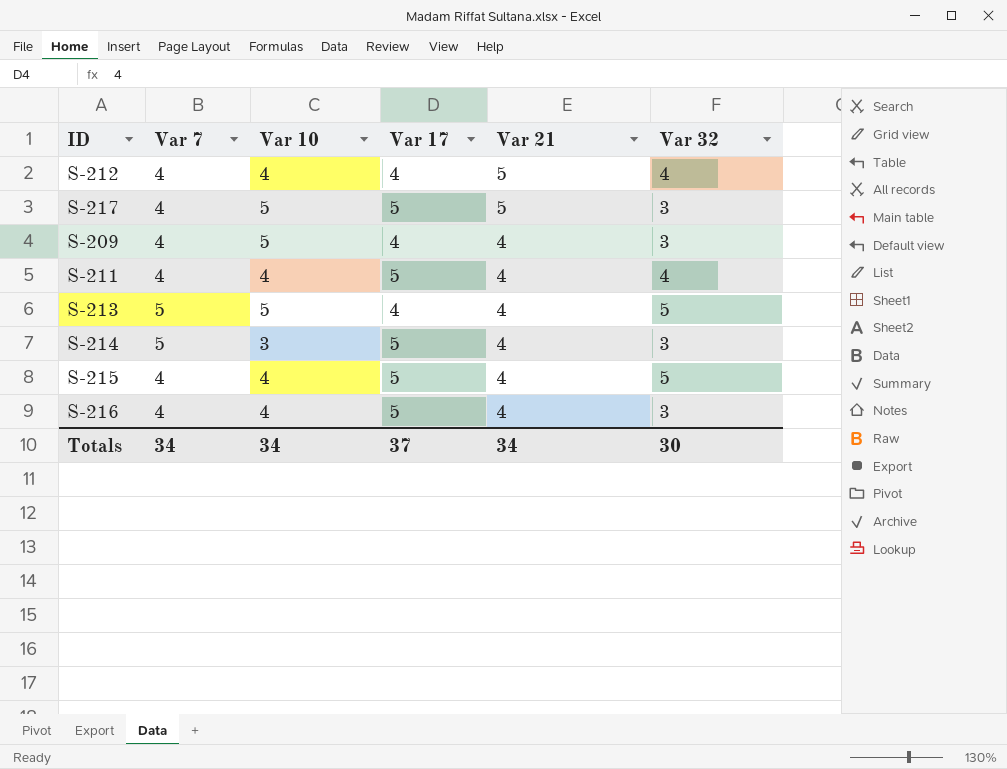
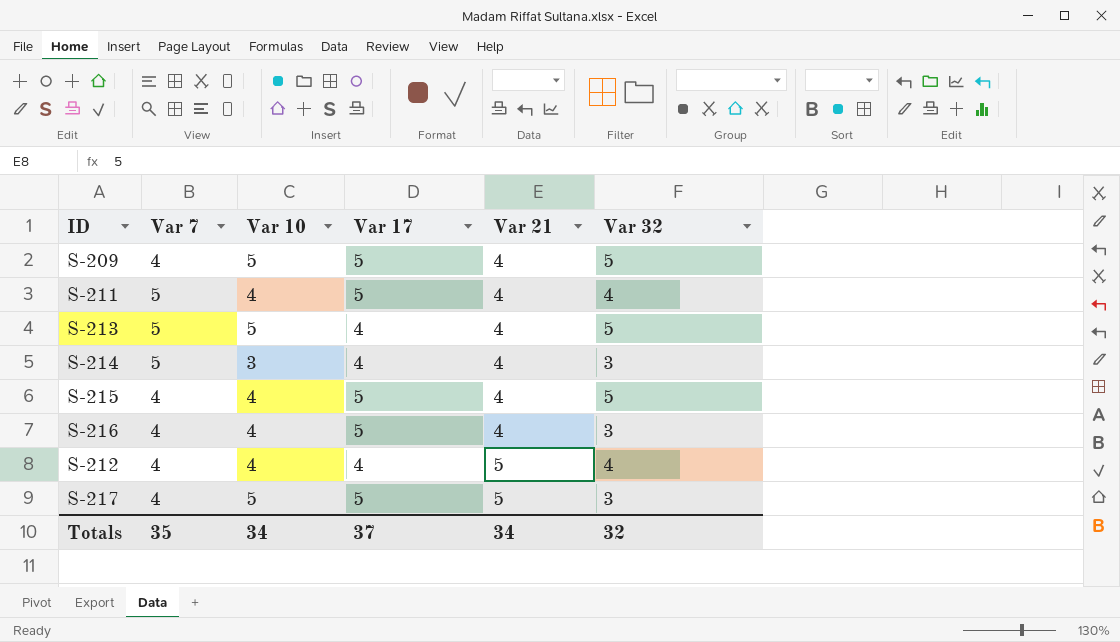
row order: Var 21 descending -> Var 21 ascending
S-209 | Var 17: 4 -> 5
S-209 | Var 32: 3 -> 5
S-211 | Var 7: 4 -> 5
S-214 | Var 17: 5 -> 4
Totals | Var 7: 34 -> 35
Totals | Var 32: 30 -> 32

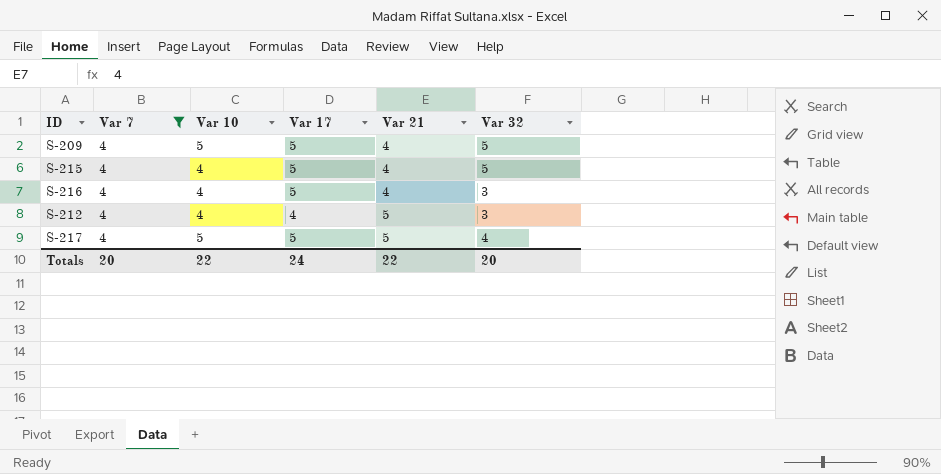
filter: none -> Var 7 = 4
S-212 | Var 32: 4 -> 3
S-217 | Var 32: 3 -> 4
Totals | Var 7: 35 -> 20
Totals | Var 10: 34 -> 22
Totals | Var 17: 37 -> 24
Totals | Var 21: 34 -> 22
Totals | Var 32: 32 -> 20

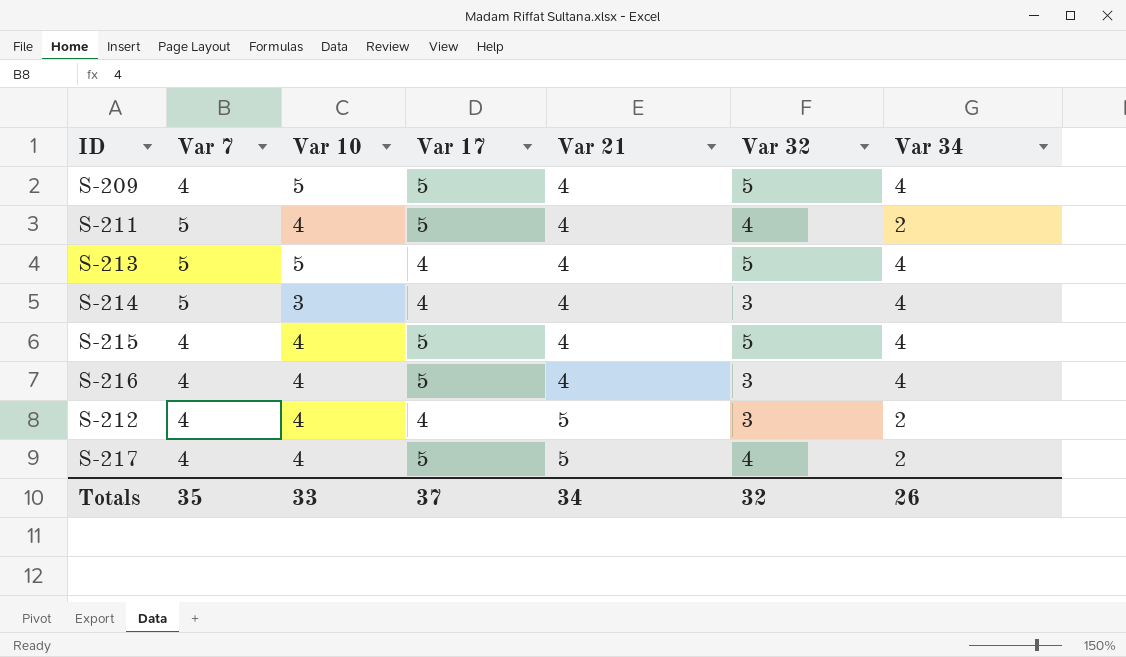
filter: Var 7 = 4 -> none
column Var 34 | position: none -> 7
S-217 | Var 10: 5 -> 4
Totals | Var 7: 20 -> 35
Totals | Var 10: 22 -> 33
Totals | Var 17: 24 -> 37
Totals | Var 21: 22 -> 34
Totals | Var 32: 20 -> 32

